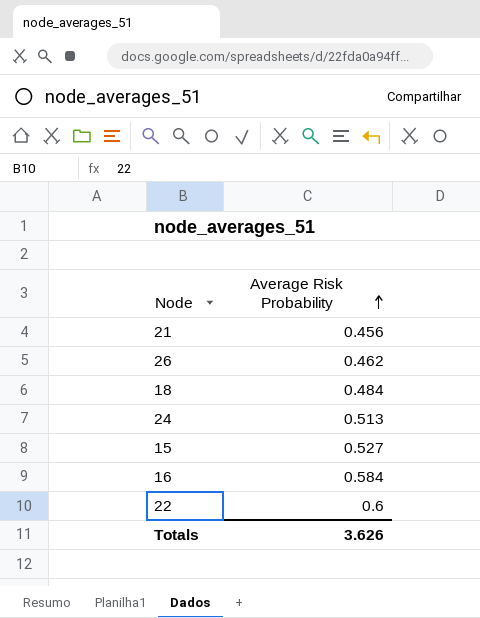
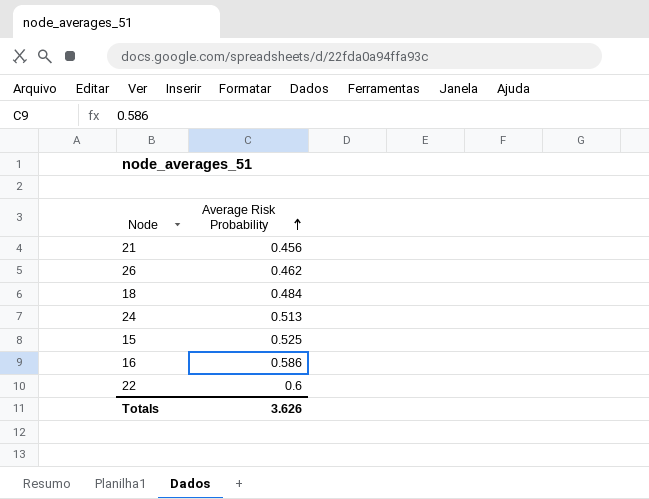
15 | Average Risk Probability: 0.527 -> 0.525
16 | Average Risk Probability: 0.584 -> 0.586

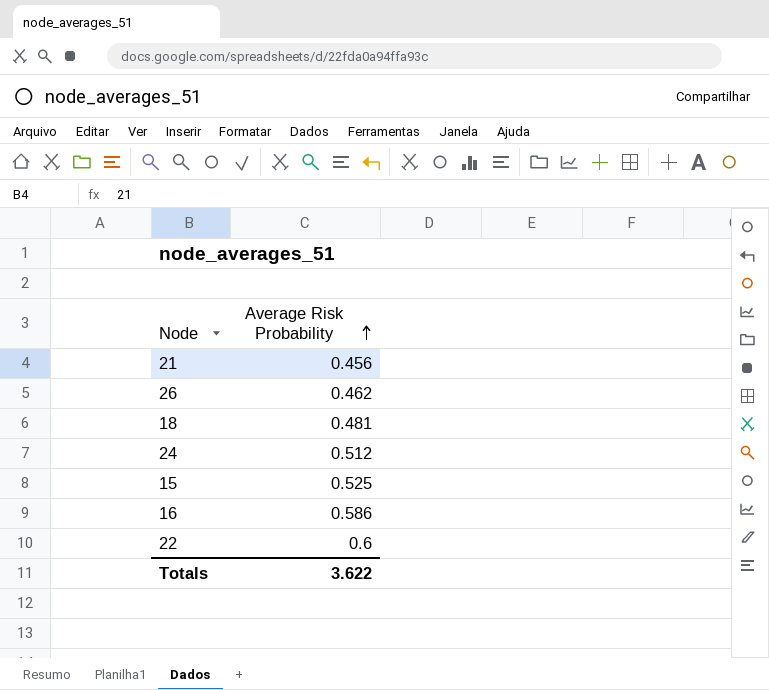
18 | Average Risk Probability: 0.484 -> 0.481
24 | Average Risk Probability: 0.513 -> 0.512
Totals | Average Risk Probability: 3.626 -> 3.622

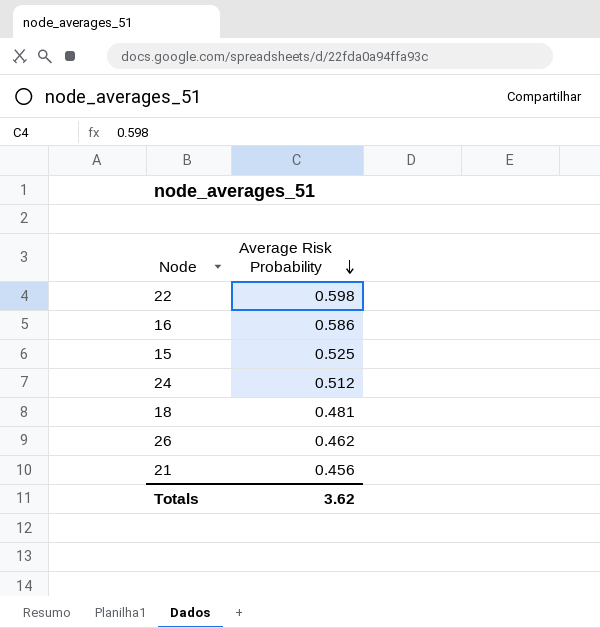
row order: Average Risk Probability ascending -> Average Risk Probability descending
22 | Average Risk Probability: 0.6 -> 0.598
Totals | Average Risk Probability: 3.622 -> 3.62

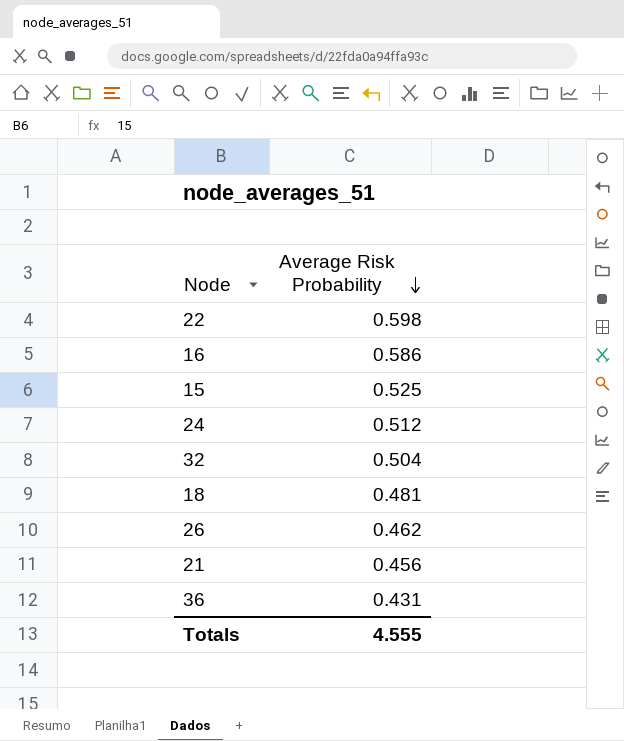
row 32: none -> 0.504
row 36: none -> 0.431
Totals | Average Risk Probability: 3.62 -> 4.555

